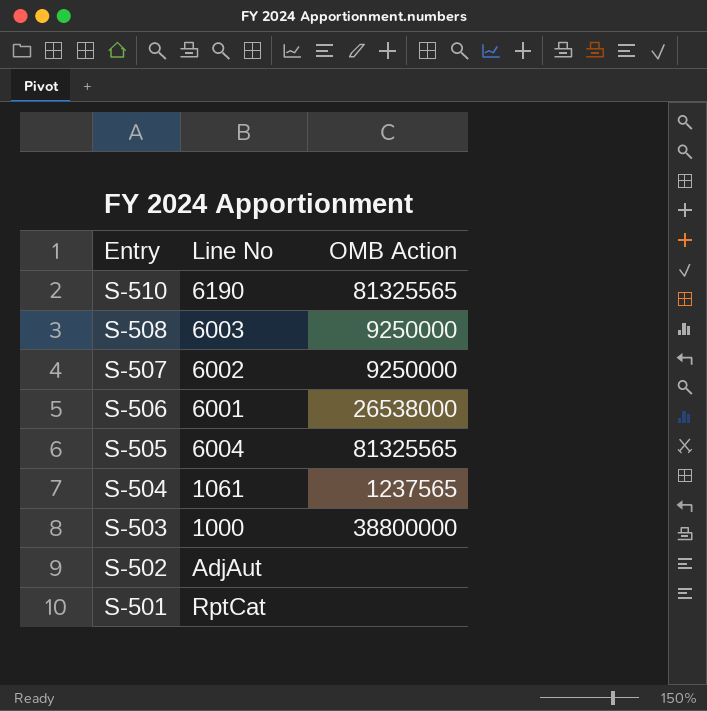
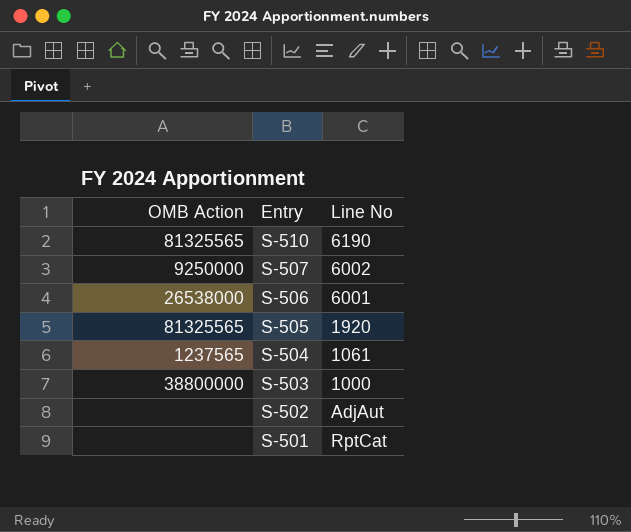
column OMB Action | position: 3 -> 1
row S-508: 6003 | 9250000 -> none
S-505 | Line No: 6004 -> 1920

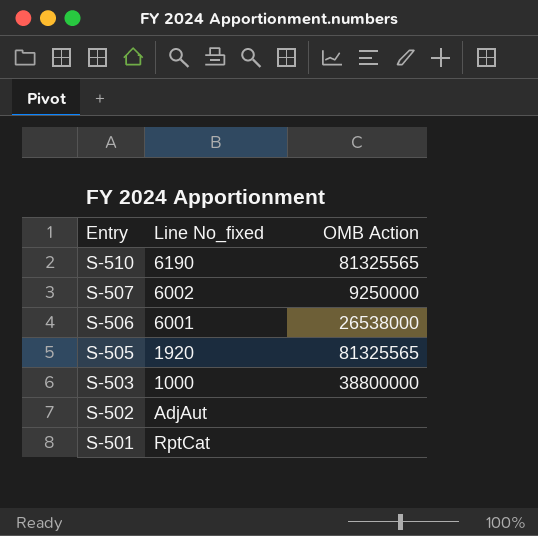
column name: Line No -> Line No_fixed
column OMB Action | position: 1 -> 3
row S-504: 1237565 | 1061 -> none

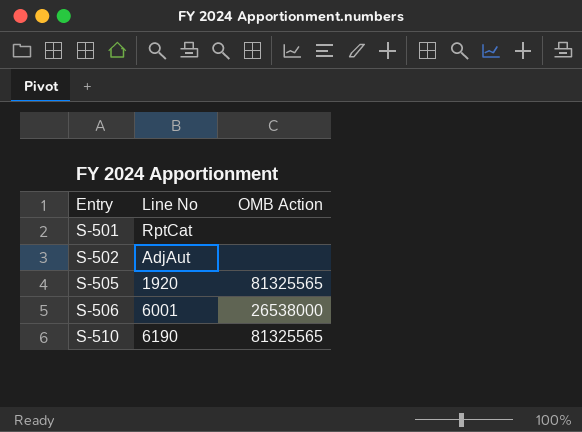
row order: Entry descending -> Entry ascending
column name: Line No_fixed -> Line No
row S-507: 6002 | 9250000 -> none
row S-503: 1000 | 38800000 -> none

